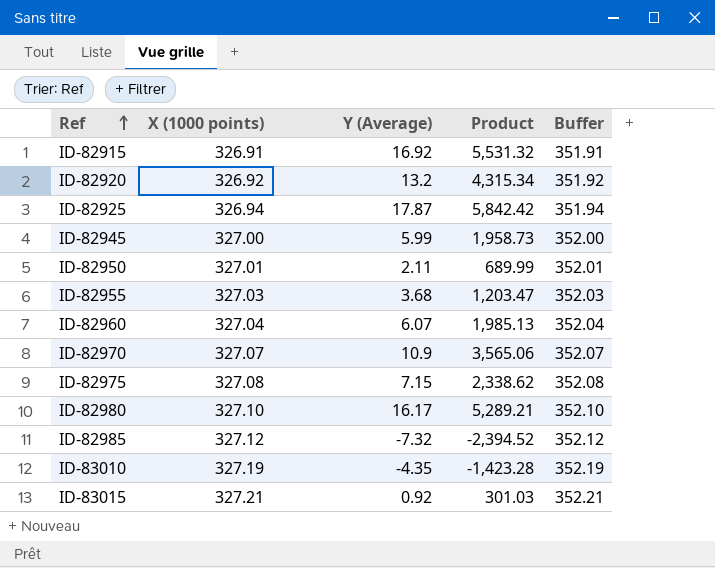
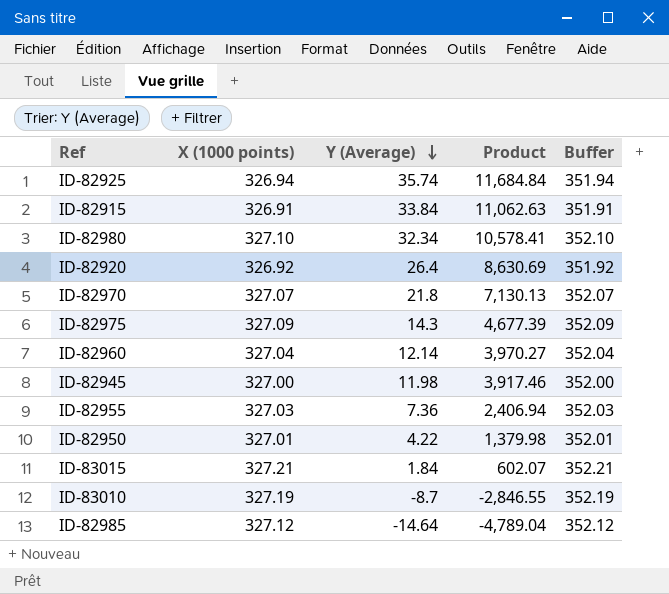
row order: Ref ascending -> Y (Average) descending
ID-82925 | Y (Average): 17.87 -> 35.74
ID-82925 | Product: 5,842.42 -> 11,684.84
ID-82915 | Y (Average): 16.92 -> 33.84
ID-82915 | Product: 5,531.32 -> 11,062.63
ID-82980 | Y (Average): 16.17 -> 32.34
ID-82980 | Product: 5,289.21 -> 10,578.41
ID-82920 | Y (Average): 13.2 -> 26.4
ID-82920 | Product: 4,315.34 -> 8,630.69
ID-82970 | Y (Average): 10.9 -> 21.8
ID-82970 | Product: 3,565.06 -> 7,130.13
ID-82975 | X (1000 points): 327.08 -> 327.09
ID-82975 | Y (Average): 7.15 -> 14.3
ID-82975 | Product: 2,338.62 -> 4,677.39
ID-82975 | Buffer: 352.08 -> 352.09
ID-82960 | Y (Average): 6.07 -> 12.14
ID-82960 | Product: 1,985.13 -> 3,970.27
ID-82945 | Y (Average): 5.99 -> 11.98
ID-82945 | Product: 1,958.73 -> 3,917.46
ID-82955 | Y (Average): 3.68 -> 7.36
ID-82955 | Product: 1,203.47 -> 2,406.94
ID-82950 | Y (Average): 2.11 -> 4.22
ID-82950 | Product: 689.99 -> 1,379.98
ID-83015 | Y (Average): 0.92 -> 1.84
ID-83015 | Product: 301.03 -> 602.07
ID-83010 | Y (Average): -4.35 -> -8.7
ID-83010 | Product: -1,423.28 -> -2,846.55
ID-82985 | Y (Average): -7.32 -> -14.64
ID-82985 | Product: -2,394.52 -> -4,789.04

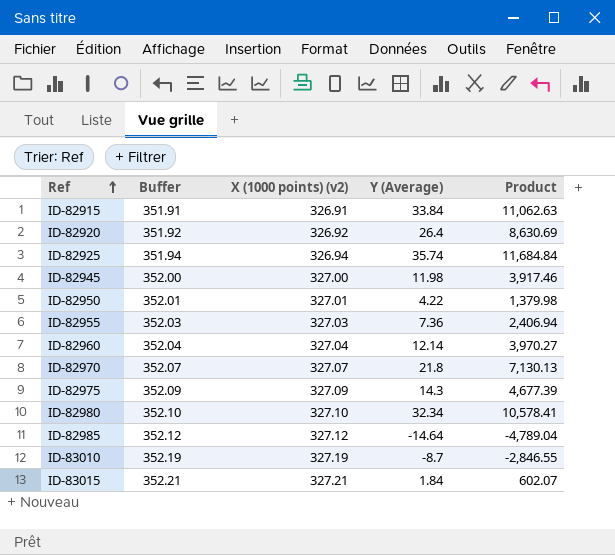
row order: Y (Average) descending -> Ref ascending
column Buffer | position: 5 -> 2
column name: X (1000 points) -> X (1000 points) (v2)

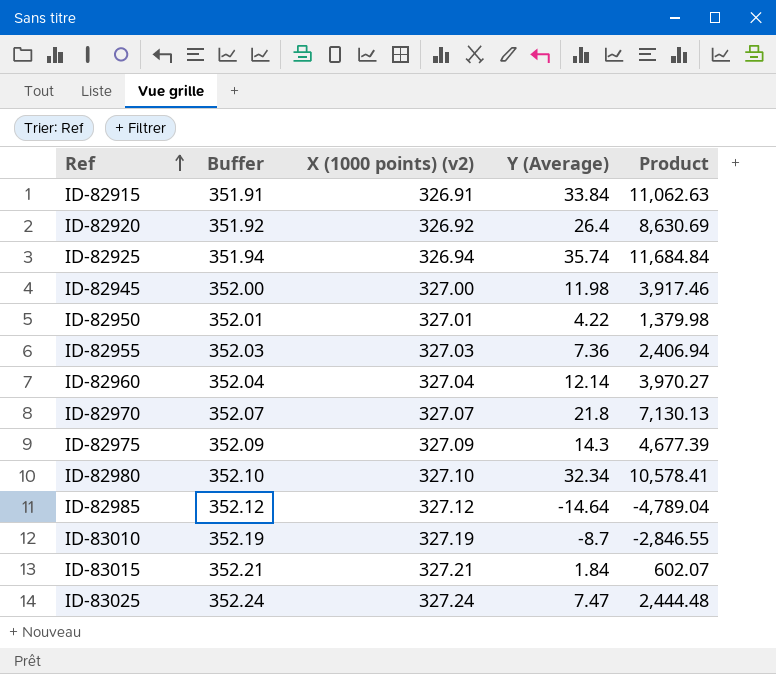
row ID-83025: none -> 352.24 | 327.24 | 7.47 | 2,444.48

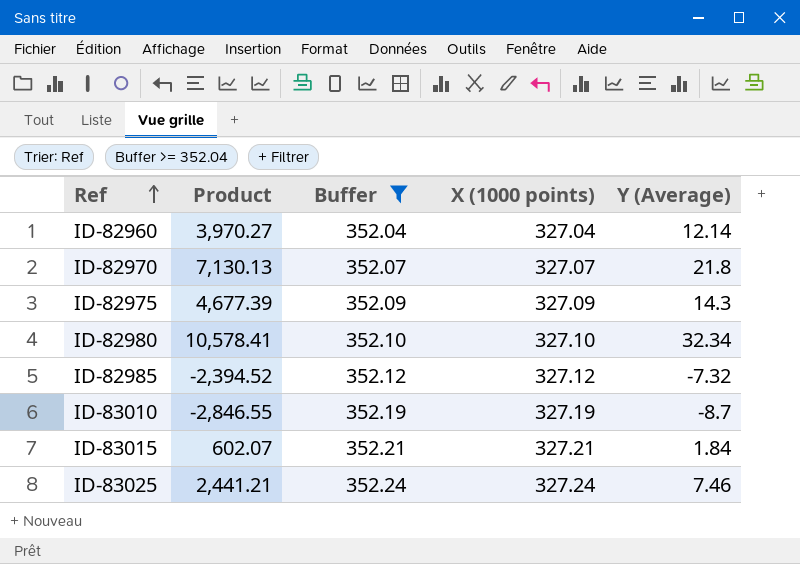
filter: none -> Buffer >= 352.04
column Product | position: 5 -> 2
column name: X (1000 points) (v2) -> X (1000 points)
ID-82985 | Product: -4,789.04 -> -2,394.52
ID-82985 | Y (Average): -14.64 -> -7.32
ID-83025 | Product: 2,444.48 -> 2,441.21
ID-83025 | Y (Average): 7.47 -> 7.46

